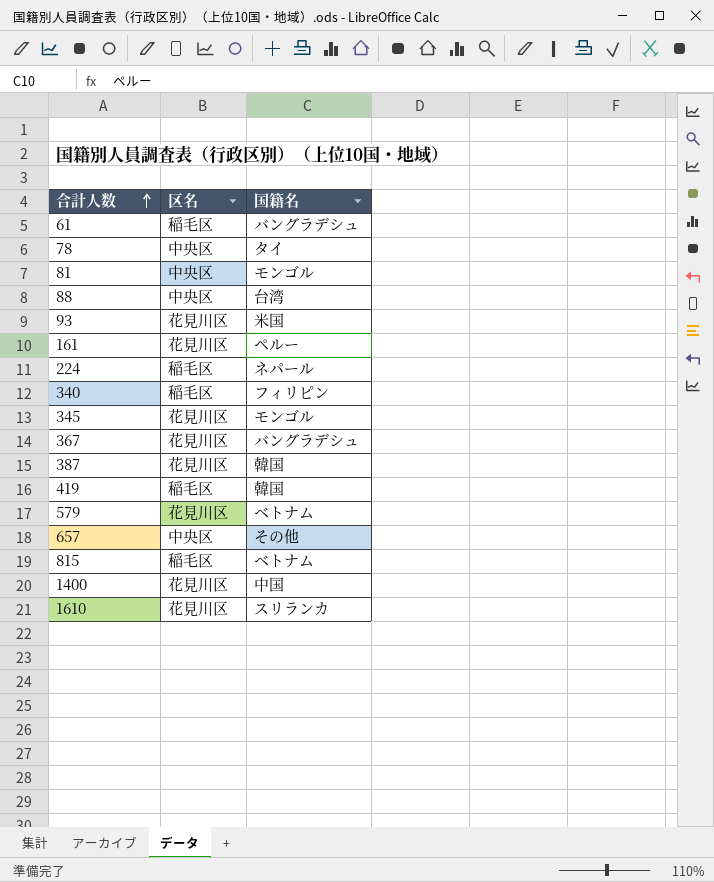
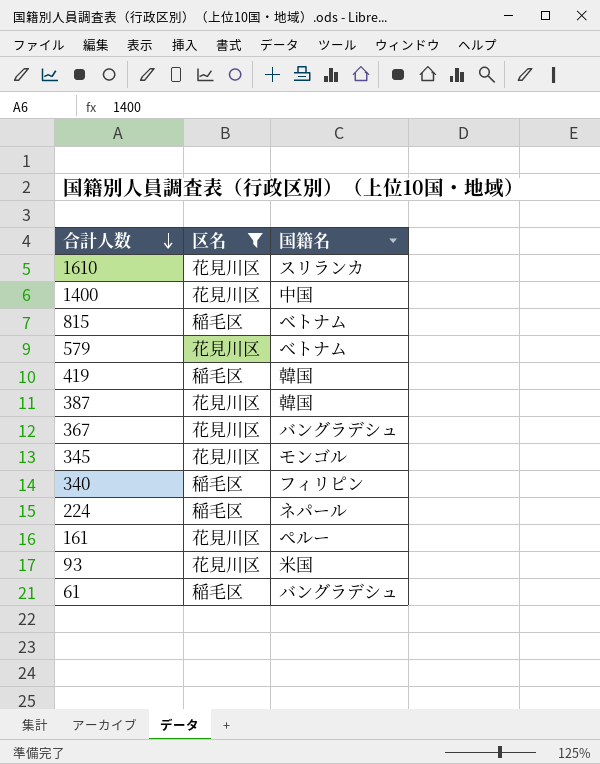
filter: none -> 区名 != 中央区
row order: 合計人数 ascending -> 合計人数 descending

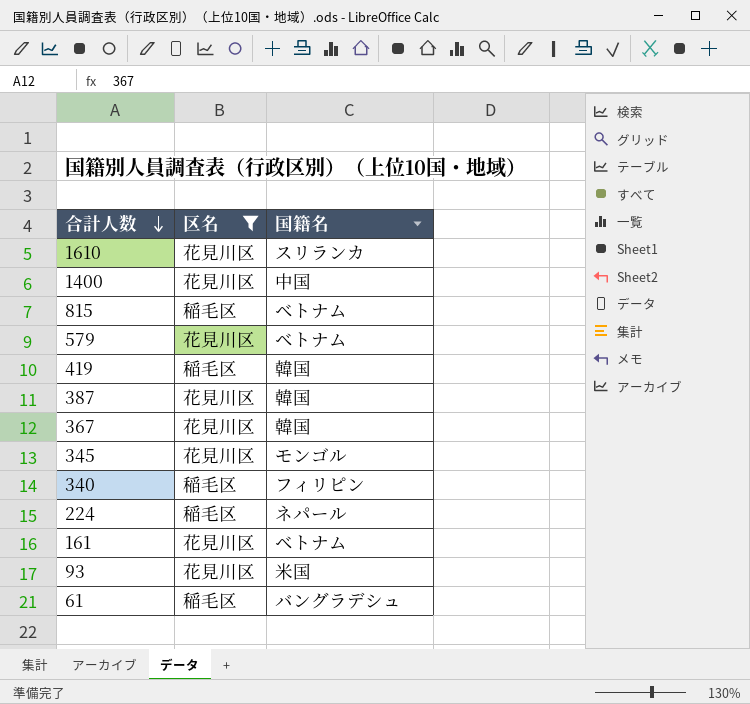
367 | 国籍名: バングラデシュ -> 韓国
161 | 国籍名: ペルー -> ベトナム

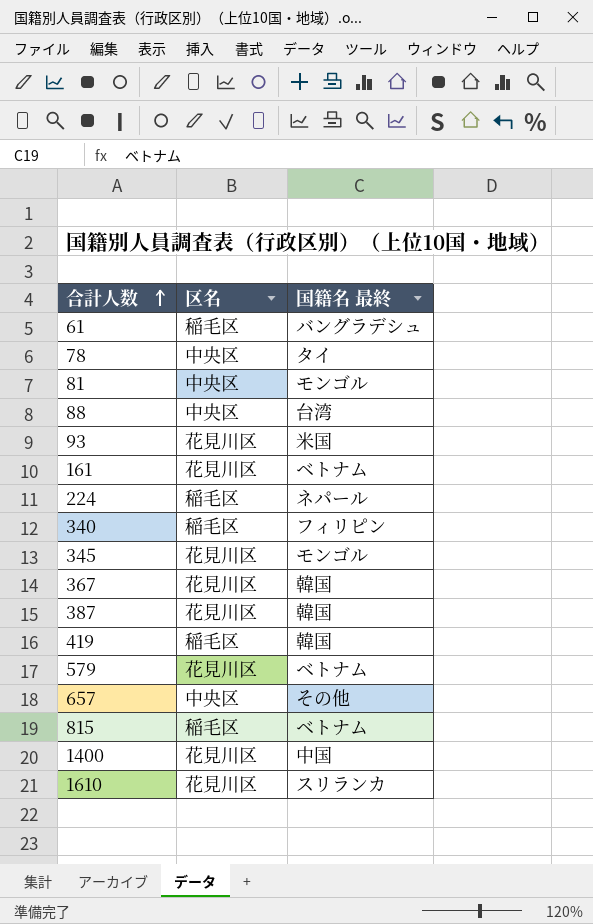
filter: 区名 != 中央区 -> none
row order: 合計人数 descending -> 合計人数 ascending
column name: 国籍名 -> 国籍名 最終

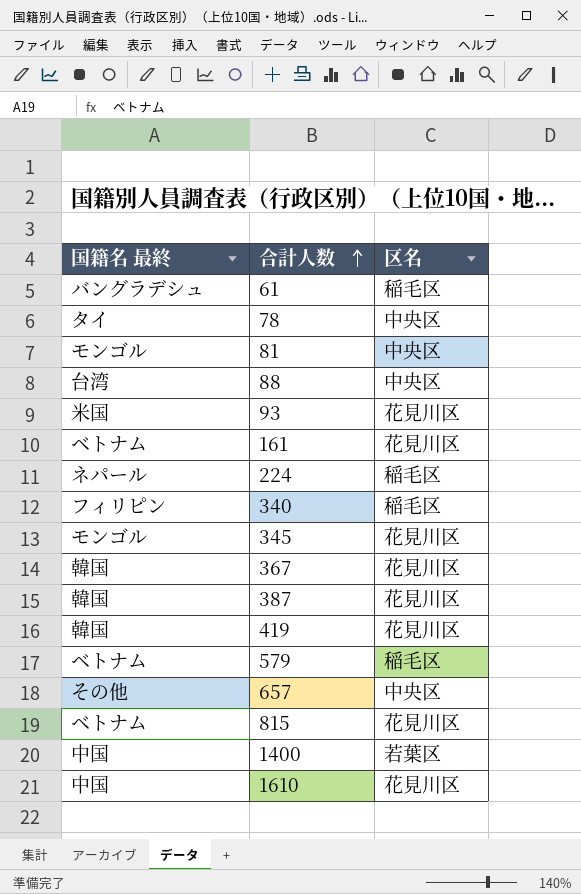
column 国籍名 最終 | position: 3 -> 1
419 | 区名: 稲毛区 -> 花見川区
579 | 区名: 花見川区 -> 稲毛区
815 | 区名: 稲毛区 -> 花見川区
1400 | 区名: 花見川区 -> 若葉区
1610 | 国籍名 最終: スリランカ -> 中国

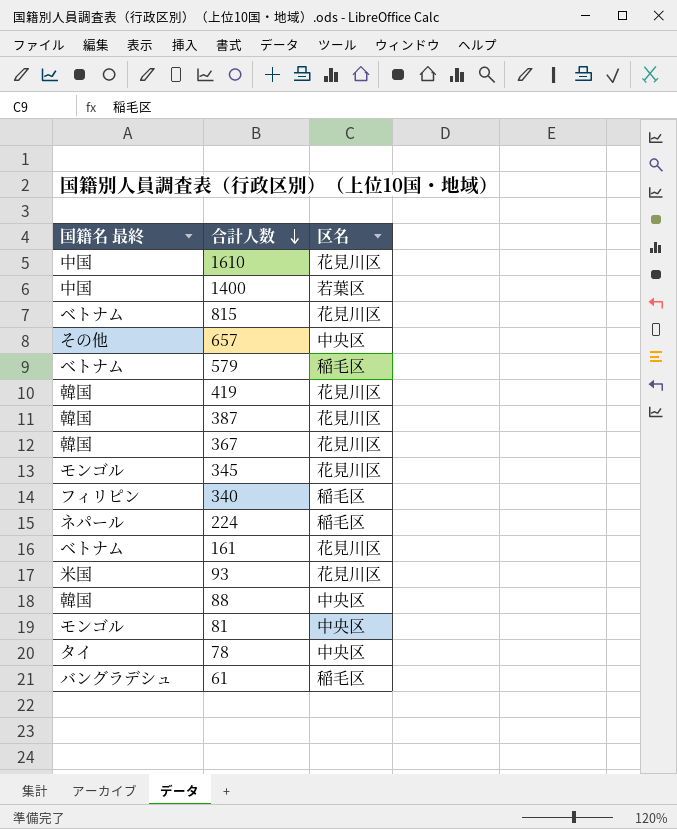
row order: 合計人数 ascending -> 合計人数 descending
88 | 国籍名 最終: 台湾 -> 韓国

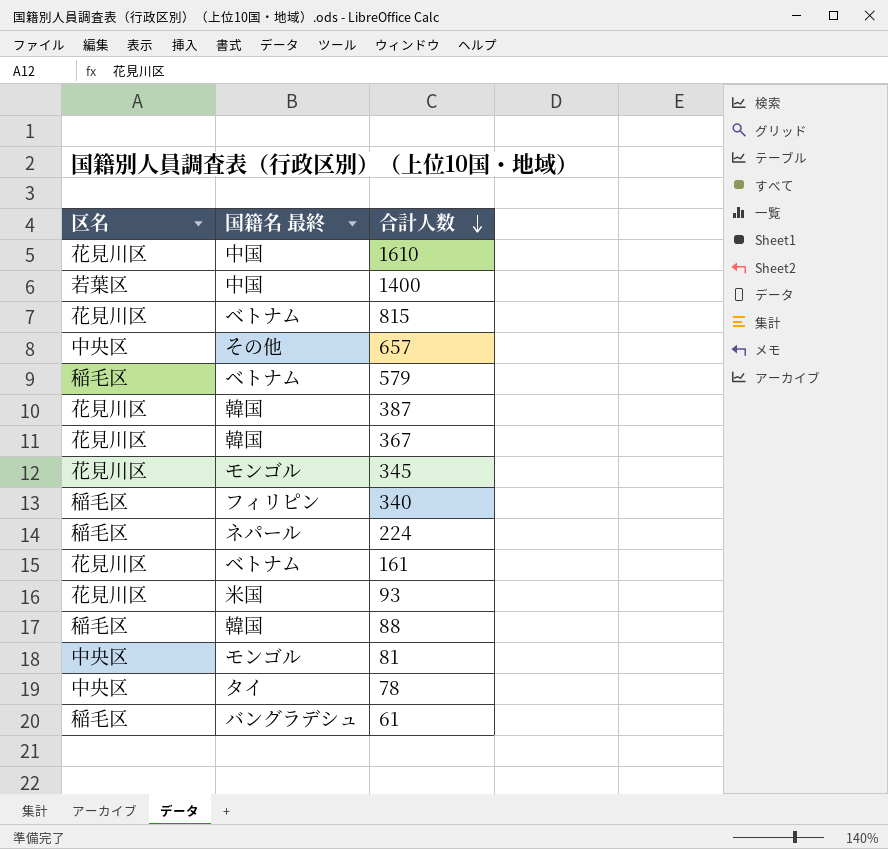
column 区名 | position: 3 -> 1
row 419: 韓国 | 花見川区 -> none
88 | 区名: 中央区 -> 稲毛区

